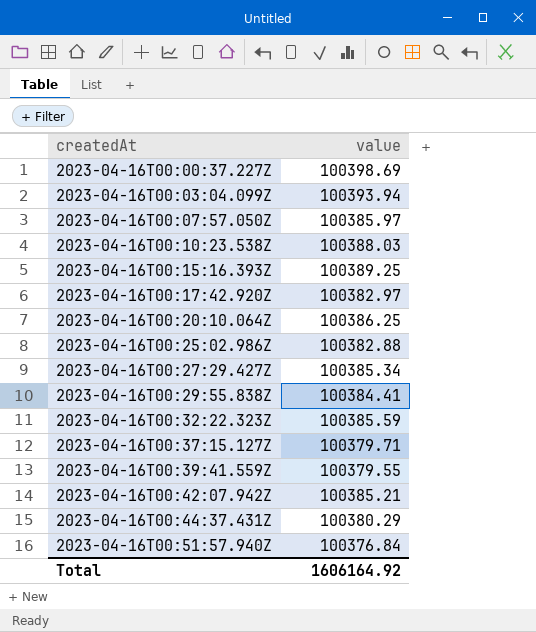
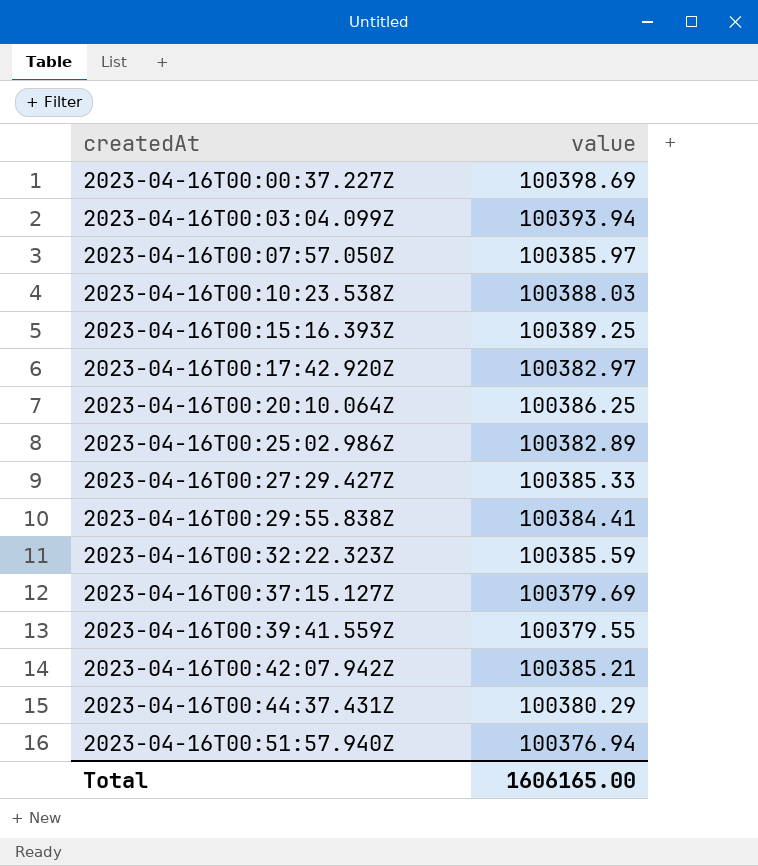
2023-04-16T00:25:02.986Z | value: 100382.88 -> 100382.89
2023-04-16T00:27:29.427Z | value: 100385.34 -> 100385.33
2023-04-16T00:37:15.127Z | value: 100379.71 -> 100379.69
2023-04-16T00:51:57.940Z | value: 100376.84 -> 100376.94
Total | value: 1606164.92 -> 1606165.00

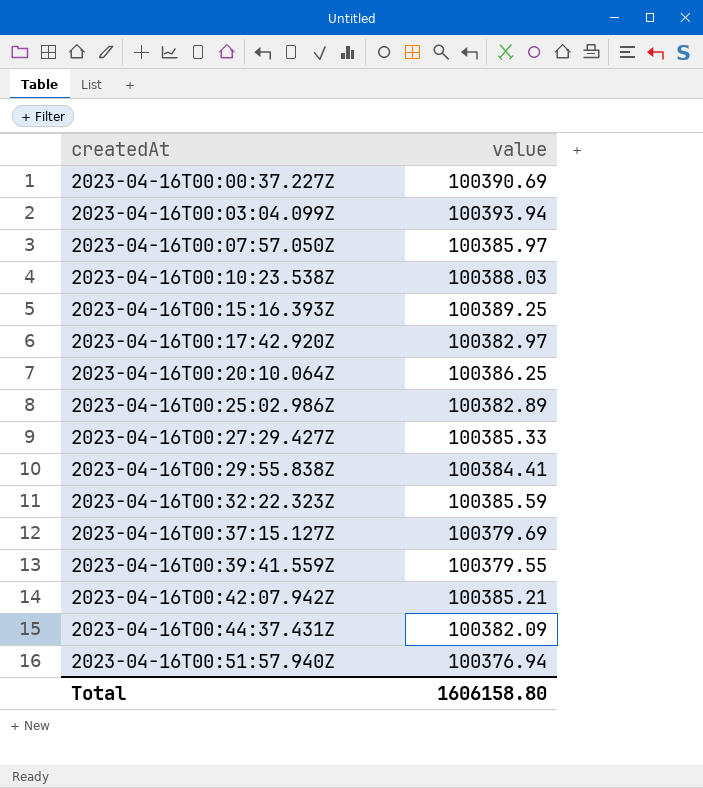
2023-04-16T00:00:37.227Z | value: 100398.69 -> 100390.69
2023-04-16T00:44:37.431Z | value: 100380.29 -> 100382.09
Total | value: 1606165.00 -> 1606158.80

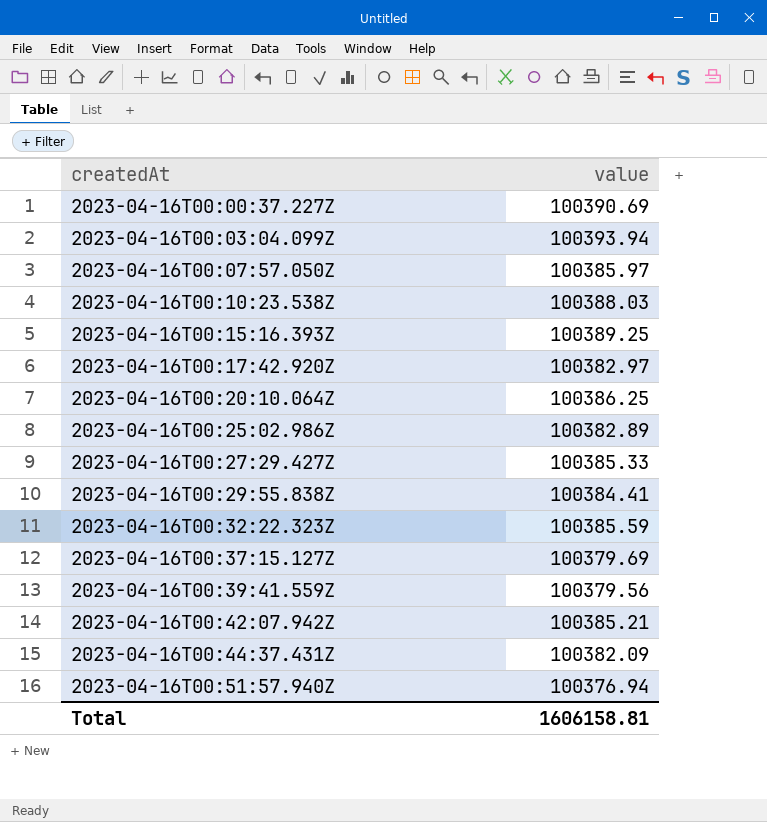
2023-04-16T00:39:41.559Z | value: 100379.55 -> 100379.56
Total | value: 1606158.80 -> 1606158.81

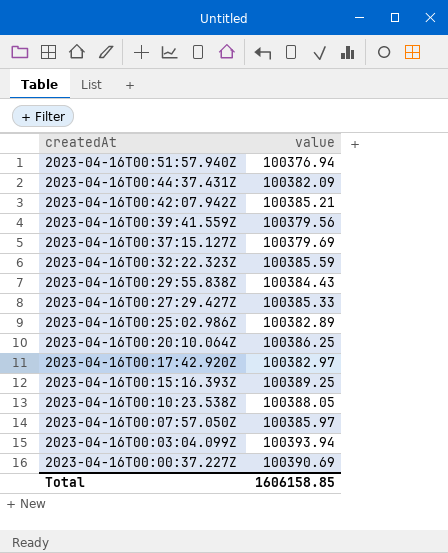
row order: createdAt ascending -> createdAt descending
2023-04-16T00:29:55.838Z | value: 100384.41 -> 100384.43
2023-04-16T00:10:23.538Z | value: 100388.03 -> 100388.05
Total | value: 1606158.81 -> 1606158.85

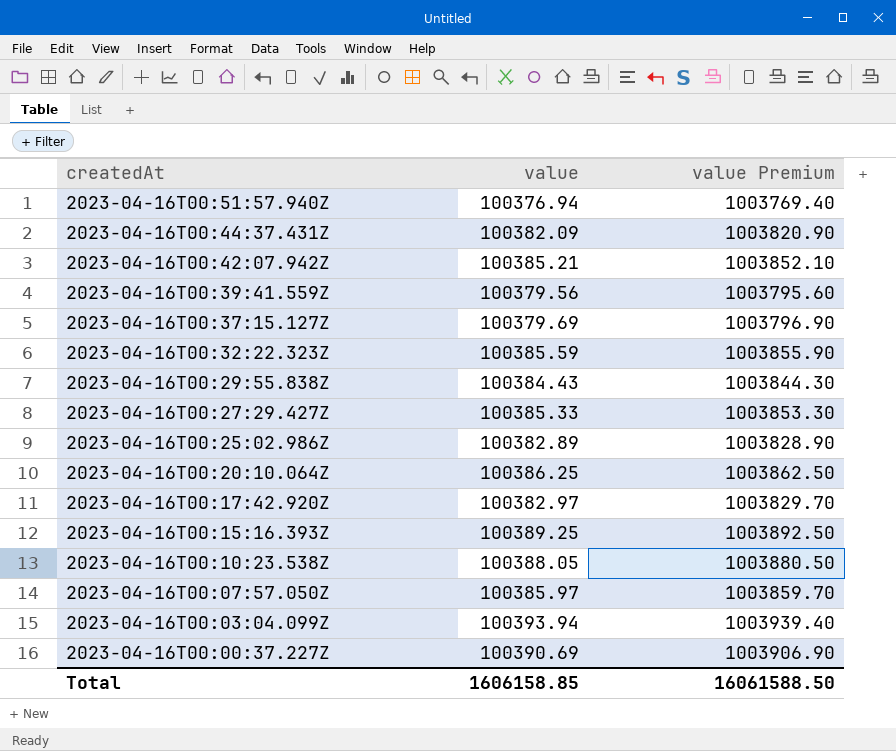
column value Premium | formula: none -> [value] * 10

